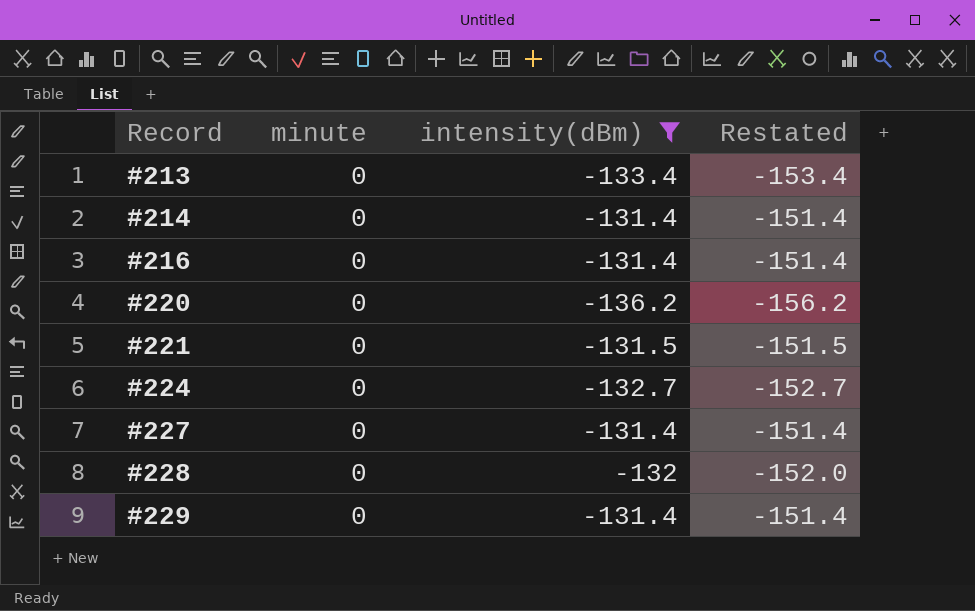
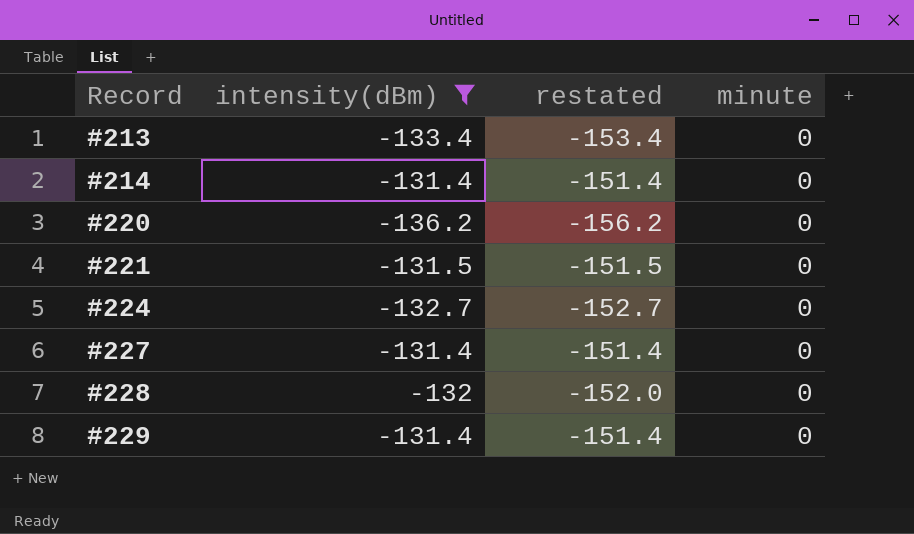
column name: Restated -> restated
column minute | position: 2 -> 4
row #216: 0 | -131.4 | -151.4 -> none

